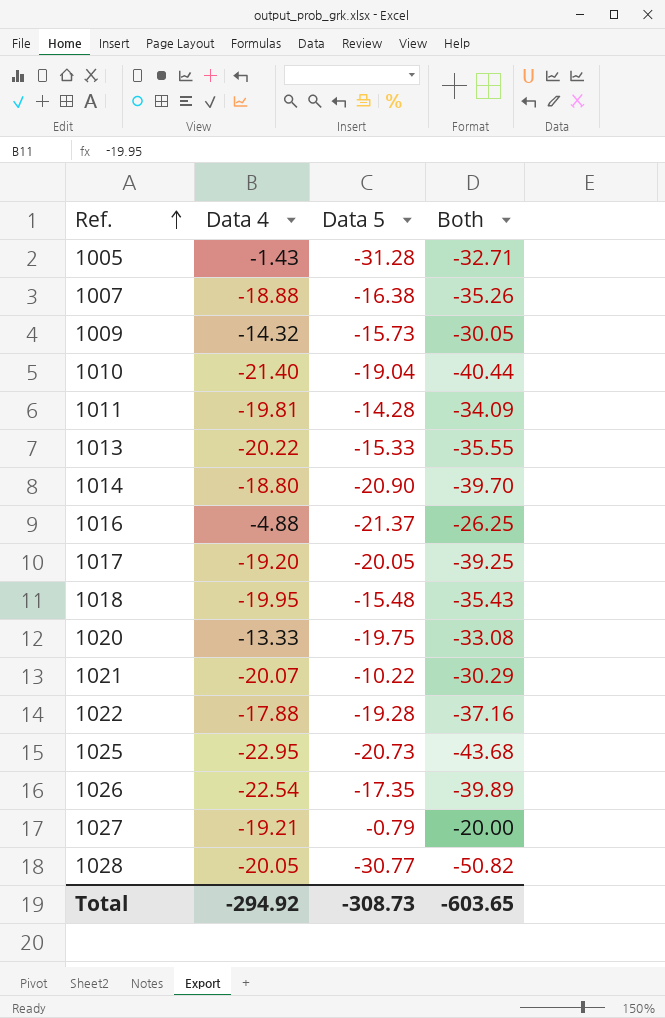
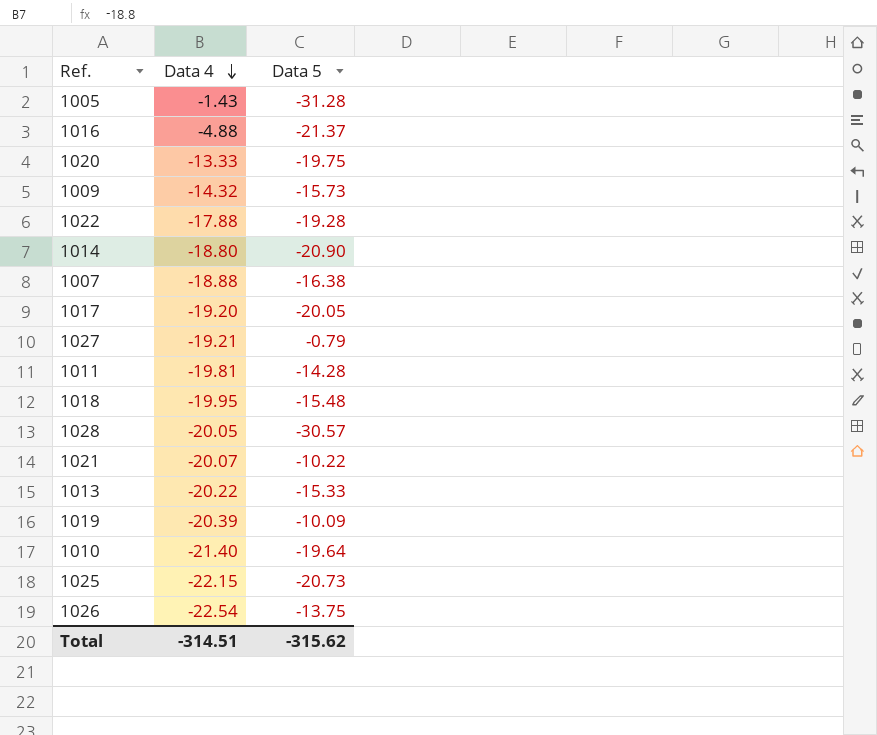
row order: Ref. ascending -> Data 4 descending
column Both | formula: [Data 4] + [Data 5] -> none
1028 | Data 5: -30.77 -> -30.57
row 1019: none -> -20.39 | -10.09
1010 | Data 5: -19.04 -> -19.64
1025 | Data 4: -22.95 -> -22.15
1026 | Data 5: -17.35 -> -13.75
Total | Data 4: -294.92 -> -314.51
Total | Data 5: -308.73 -> -315.62

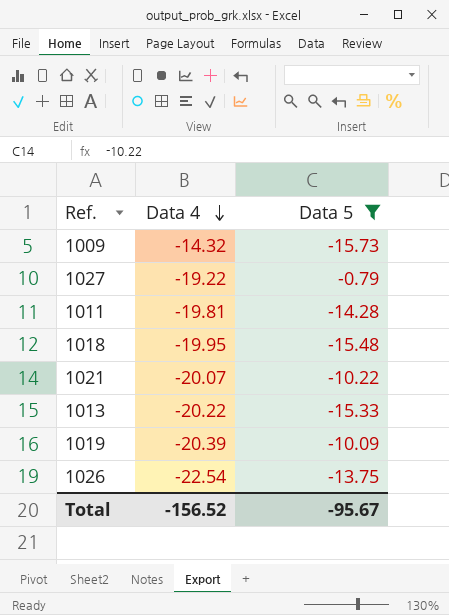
filter: none -> Data 5 >= -15.73
1027 | Data 4: -19.21 -> -19.22
Total | Data 4: -314.51 -> -156.52
Total | Data 5: -315.62 -> -95.67

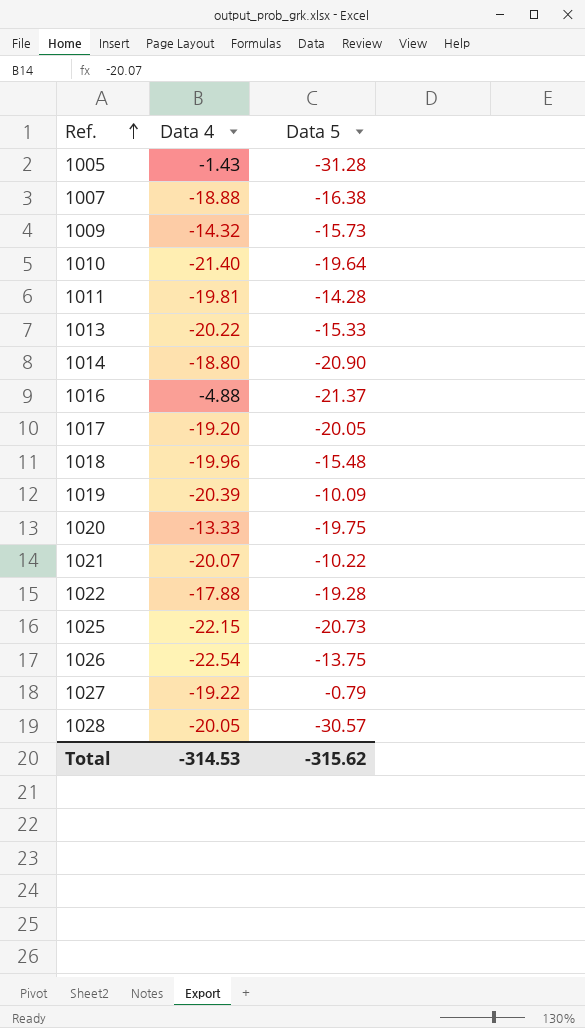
filter: Data 5 >= -15.73 -> none
row order: Data 4 descending -> Ref. ascending
1018 | Data 4: -19.95 -> -19.96
Total | Data 4: -156.52 -> -314.53
Total | Data 5: -95.67 -> -315.62

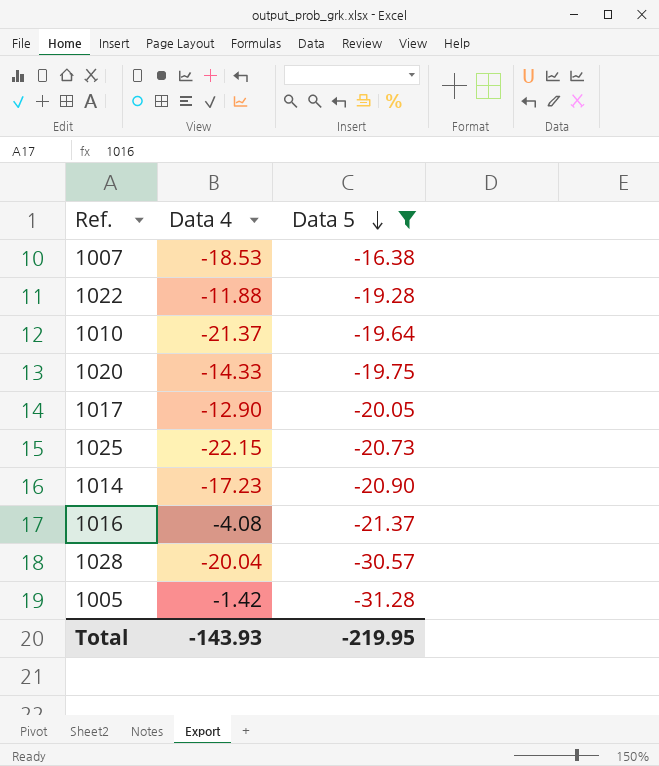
filter: none -> Data 5 <= -16.38
row order: Ref. ascending -> Data 5 descending
1007 | Data 4: -18.88 -> -18.53
1022 | Data 4: -17.88 -> -11.88
1010 | Data 4: -21.40 -> -21.37
1020 | Data 4: -13.33 -> -14.33
1017 | Data 4: -19.20 -> -12.90
1014 | Data 4: -18.80 -> -17.23
1016 | Data 4: -4.88 -> -4.08
1028 | Data 4: -20.05 -> -20.04
1005 | Data 4: -1.43 -> -1.42
Total | Data 4: -314.53 -> -143.93
Total | Data 5: -315.62 -> -219.95

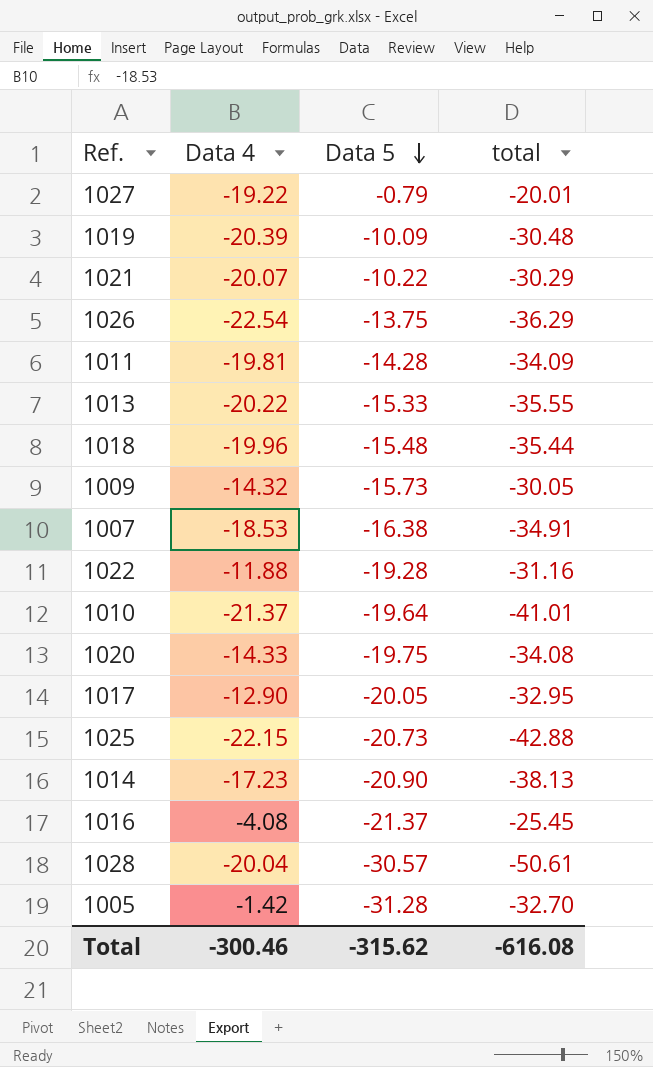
filter: Data 5 <= -16.38 -> none
column total | formula: none -> [Data 4] + [Data 5]
Total | Data 4: -143.93 -> -300.46
Total | Data 5: -219.95 -> -315.62

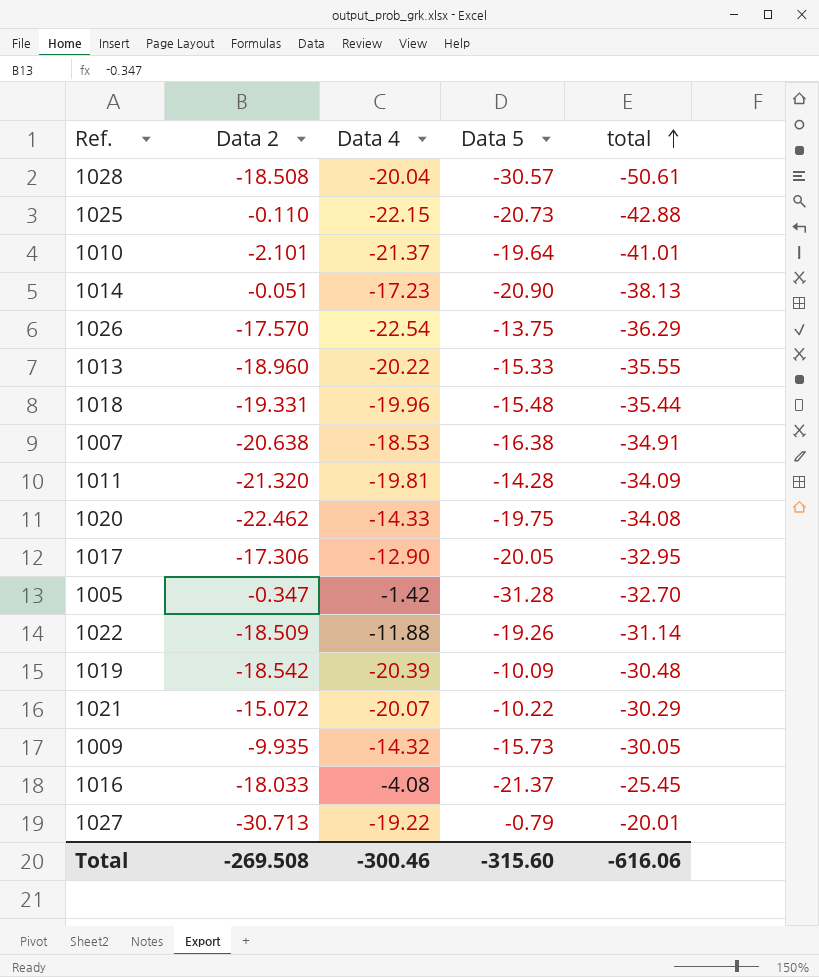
row order: Data 5 descending -> total ascending
column Data 2 | position: none -> 2
1022 | Data 5: -19.28 -> -19.26
1022 | total: -31.16 -> -31.14
Total | Data 5: -315.62 -> -315.60
Total | total: -616.08 -> -616.06

